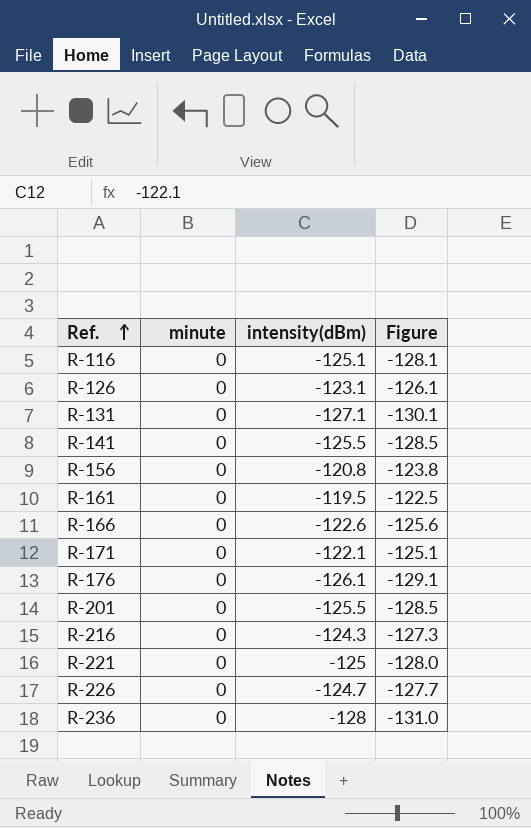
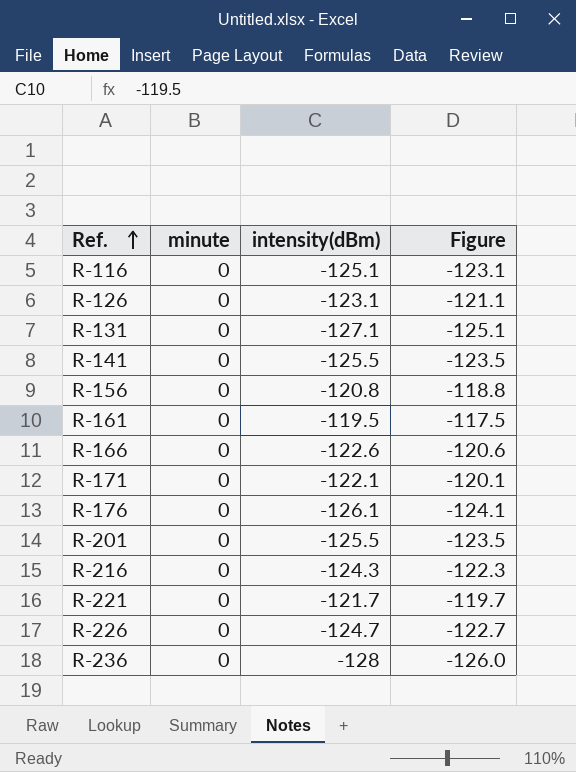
column Figure | formula: [intensity(dBm)] - 3 -> [intensity(dBm)] + 2
R-221 | intensity(dBm): -125 -> -121.7

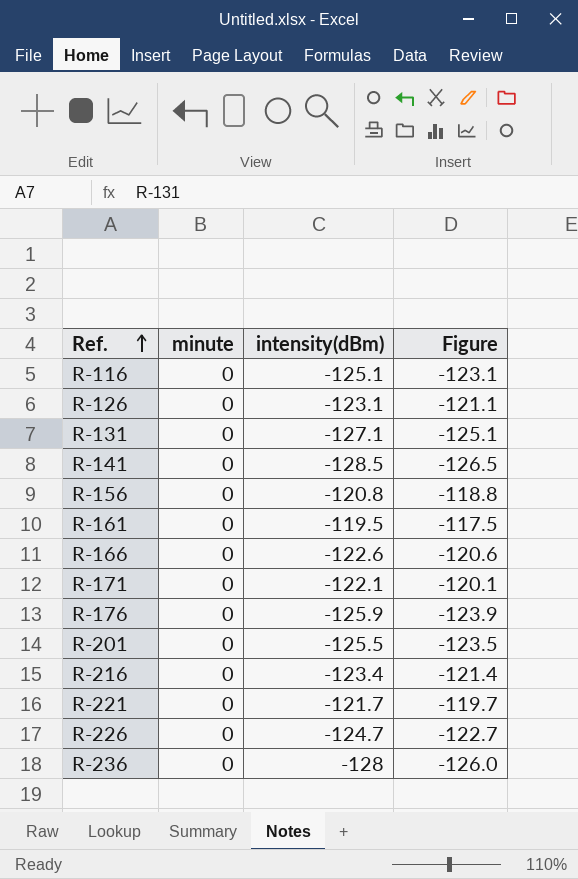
R-141 | intensity(dBm): -125.5 -> -128.5
R-141 | Figure: -123.5 -> -126.5
R-176 | intensity(dBm): -126.1 -> -125.9
R-176 | Figure: -124.1 -> -123.9
R-216 | intensity(dBm): -124.3 -> -123.4
R-216 | Figure: -122.3 -> -121.4

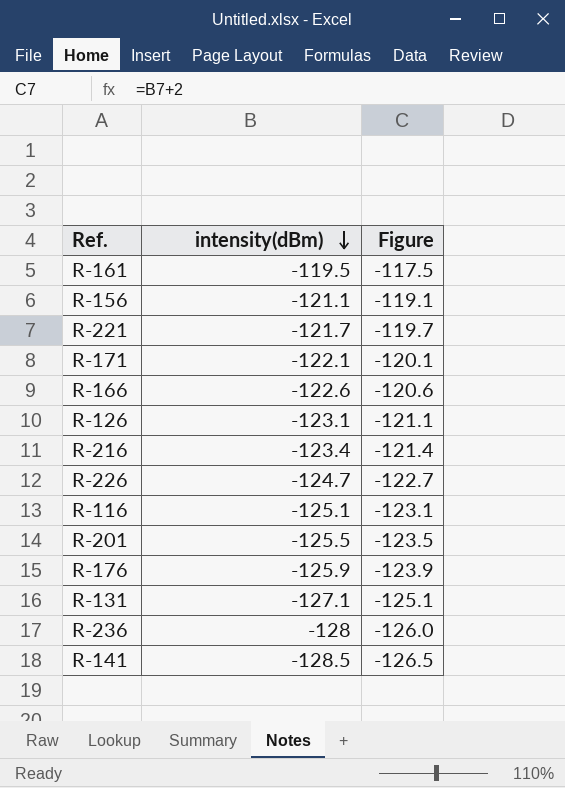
row order: Ref. ascending -> intensity(dBm) descending
column minute | position: 2 -> none
R-156 | intensity(dBm): -120.8 -> -121.1
R-156 | Figure: -118.8 -> -119.1

